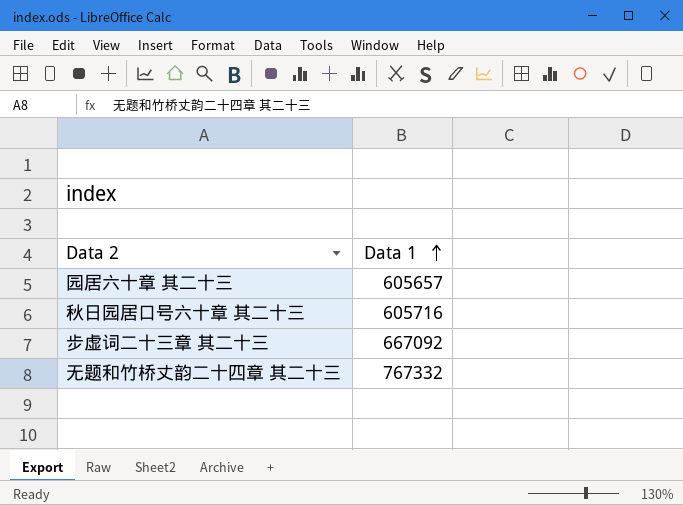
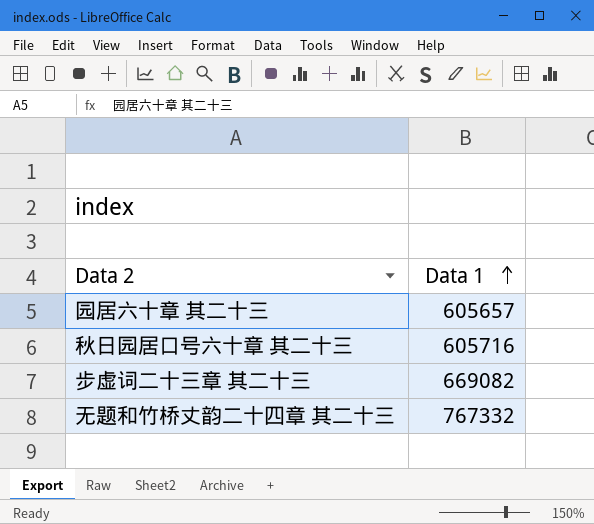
步虚词二十三章 其二十三 | Data 1: 667092 -> 669082

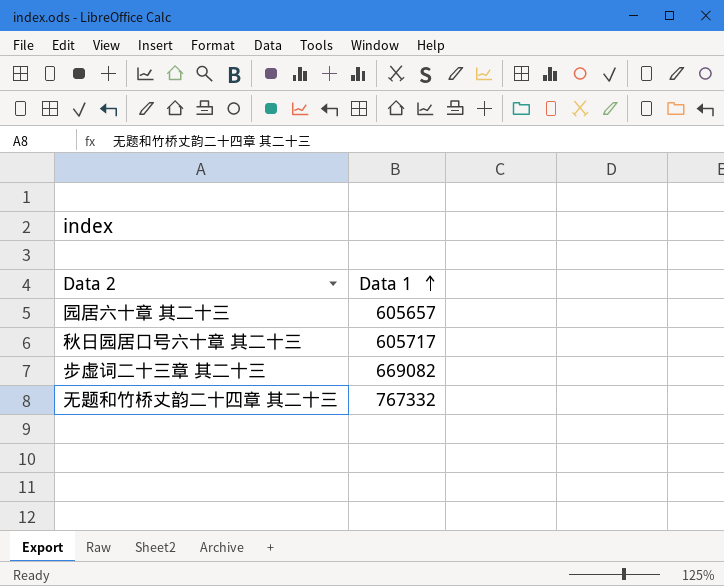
秋日园居口号六十章 其二十三 | Data 1: 605716 -> 605717

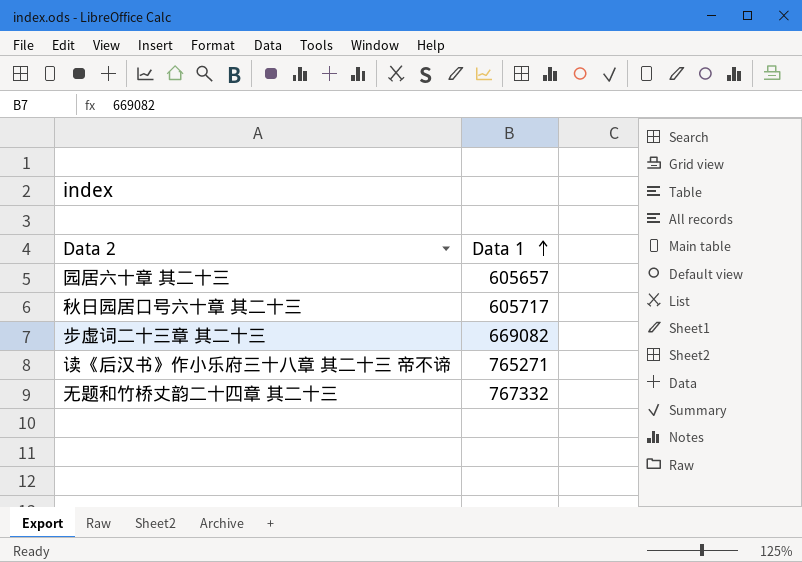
row 读《后汉书》作小乐府三十八章 其二十三 帝不谛: none -> 765271

